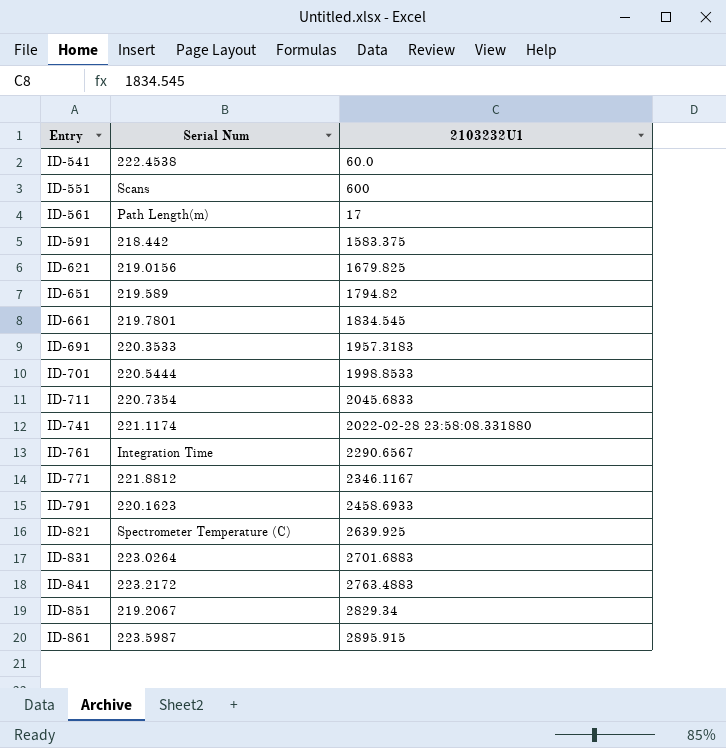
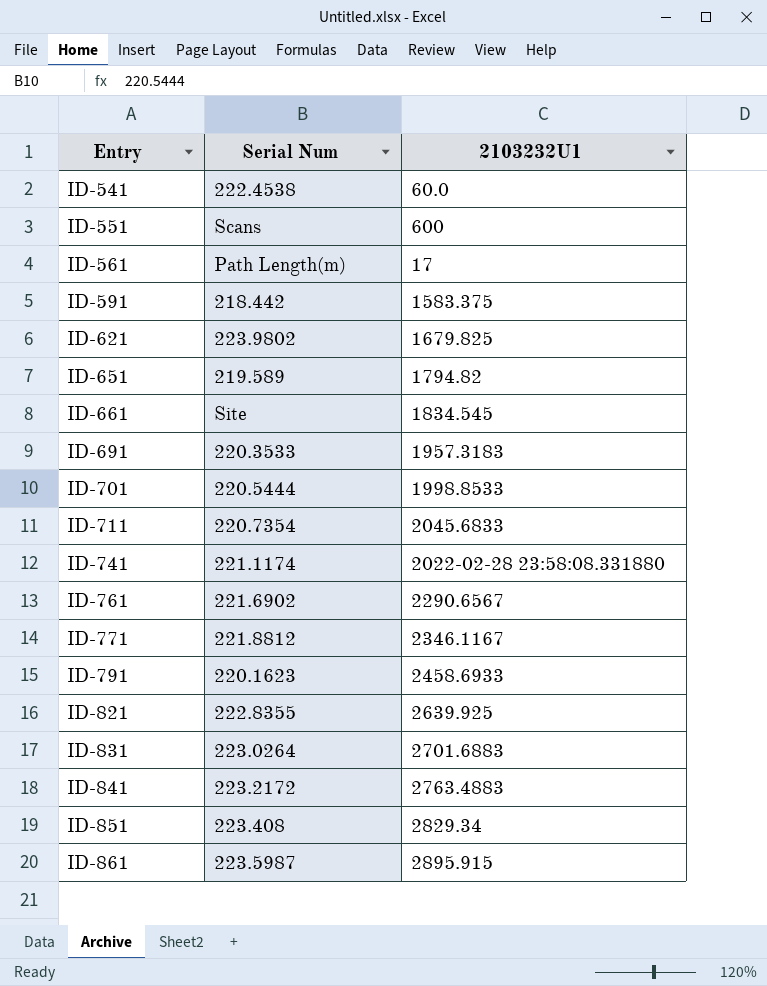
ID-621 | Serial Num: 219.0156 -> 223.9802
ID-661 | Serial Num: 219.7801 -> Site
ID-761 | Serial Num: Integration Time -> 221.6902
ID-821 | Serial Num: Spectrometer Temperature (C) -> 222.8355
ID-851 | Serial Num: 219.2067 -> 223.408

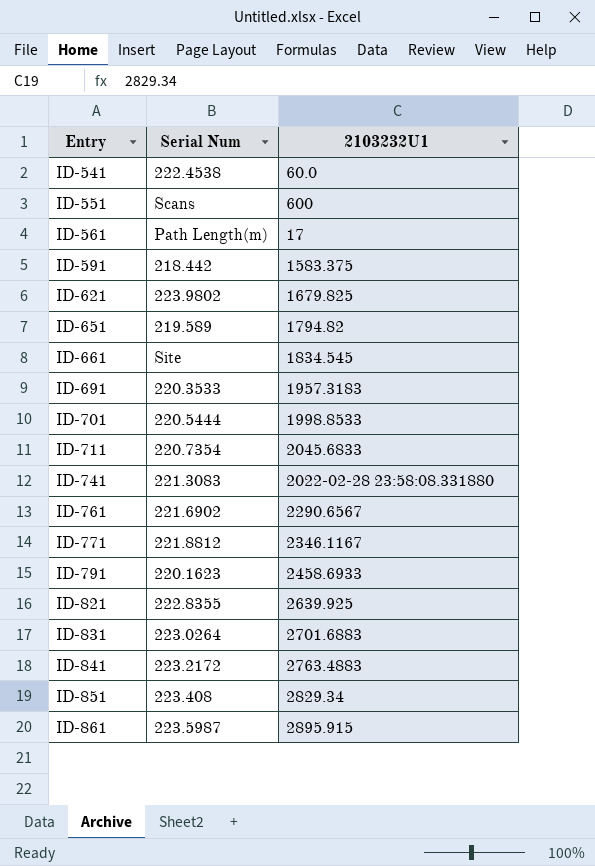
ID-741 | Serial Num: 221.1174 -> 221.3083

